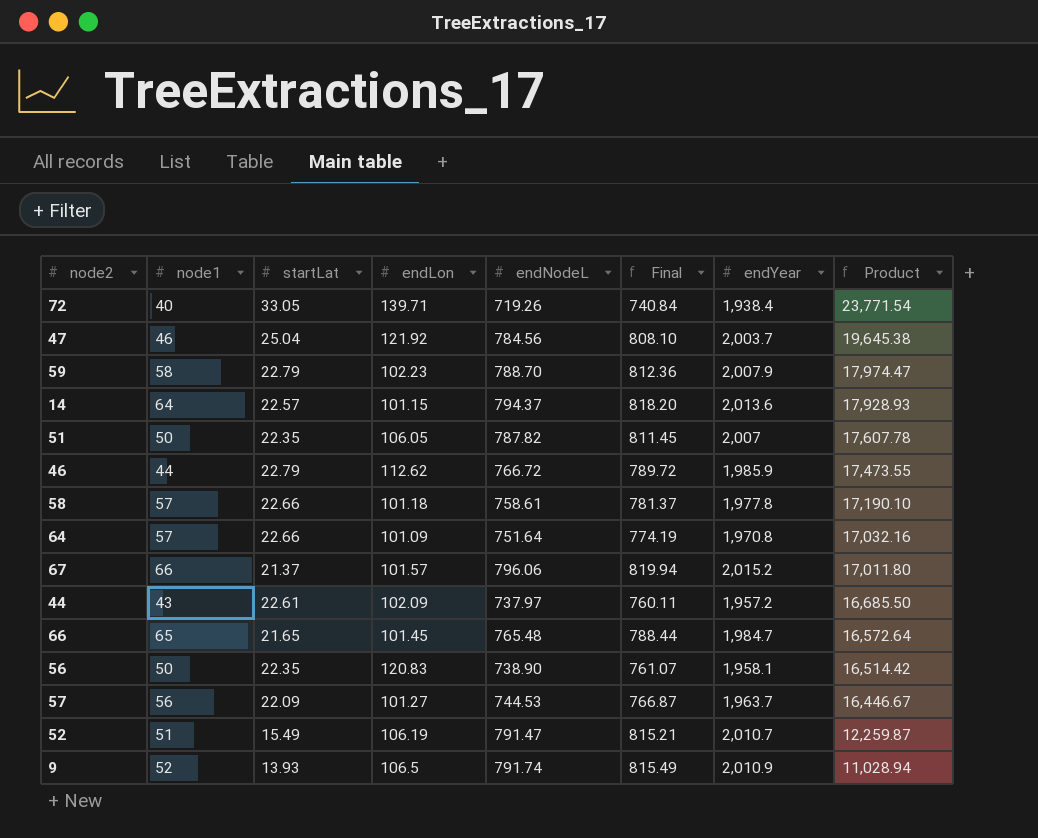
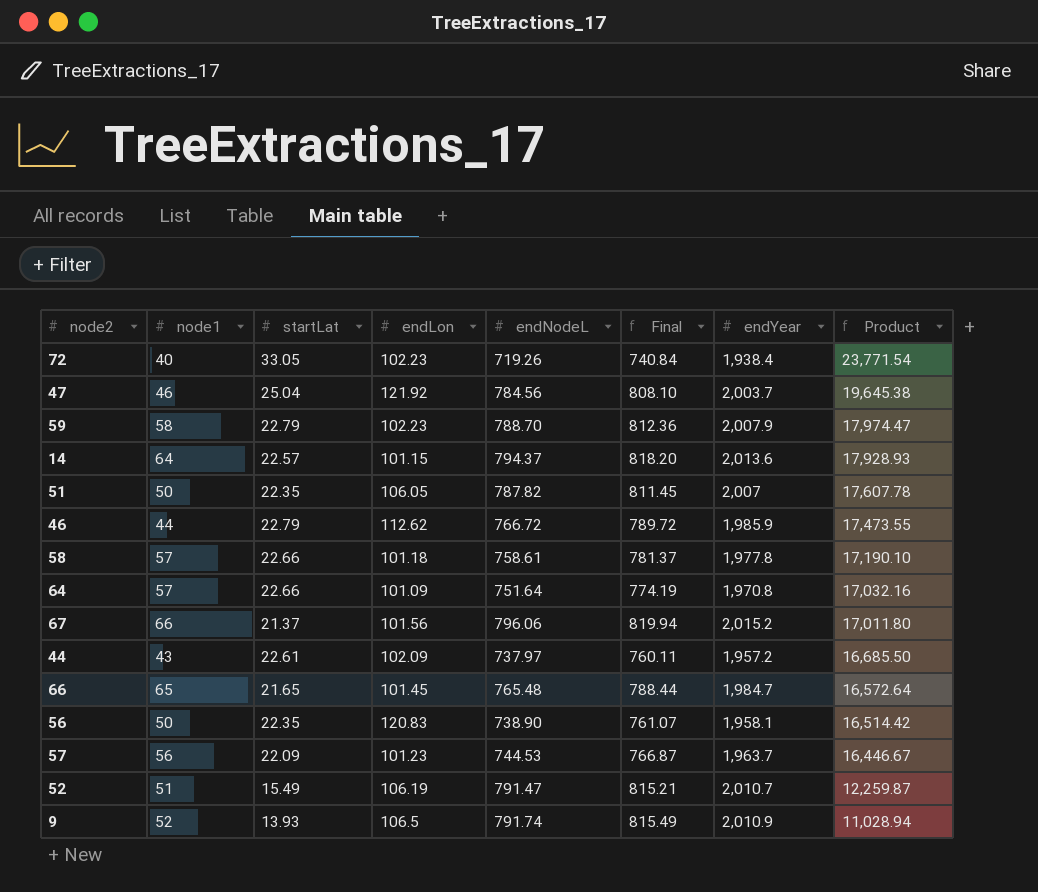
72 | endLon: 139.71 -> 102.23
67 | endLon: 101.57 -> 101.56
57 | endLon: 101.27 -> 101.23

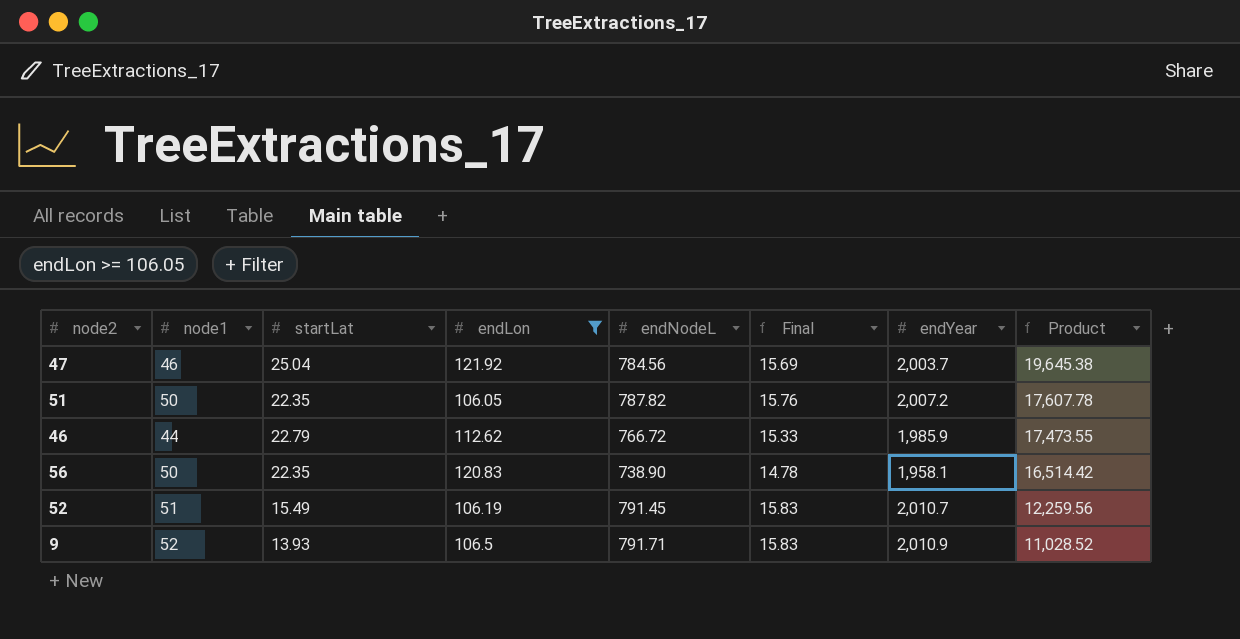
filter: none -> endLon >= 106.05
column Final | formula: [endNodeL] * 1.03 -> [endNodeL] * 0.02
51 | endYear: 2,007 -> 2,007.2
52 | endNodeL: 791.47 -> 791.45
52 | Product: 12,259.87 -> 12,259.56
9 | endNodeL: 791.74 -> 791.71
9 | Product: 11,028.94 -> 11,028.52

